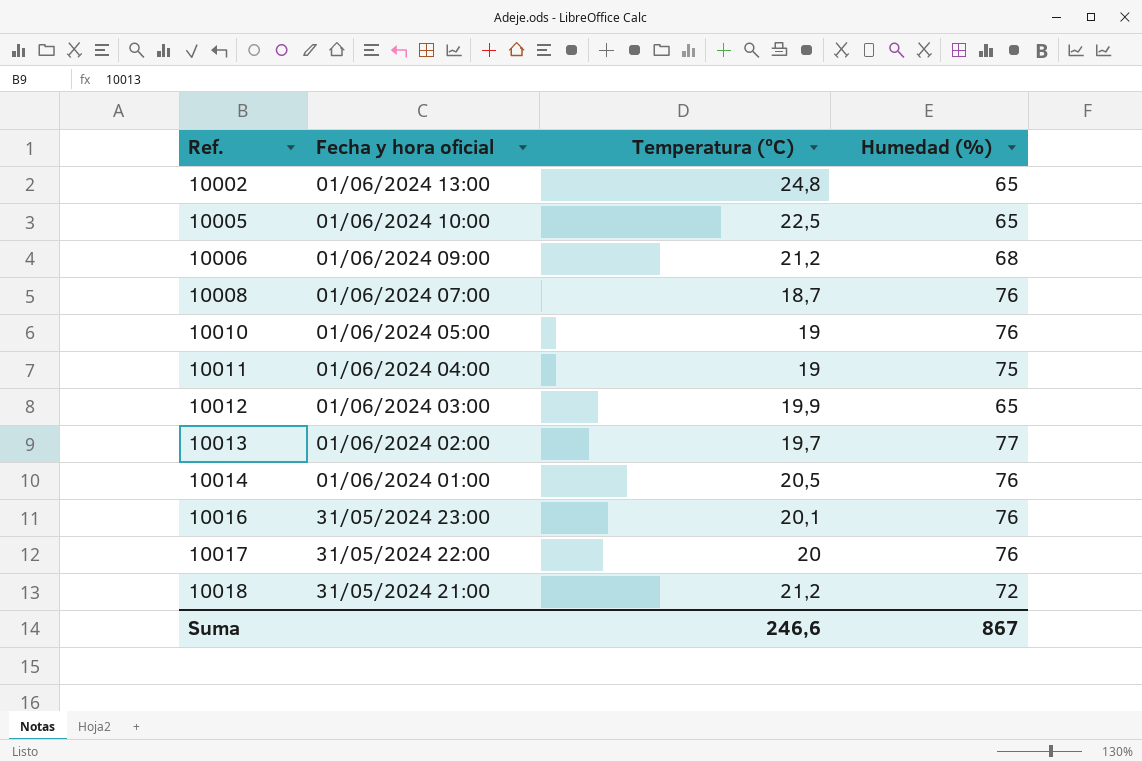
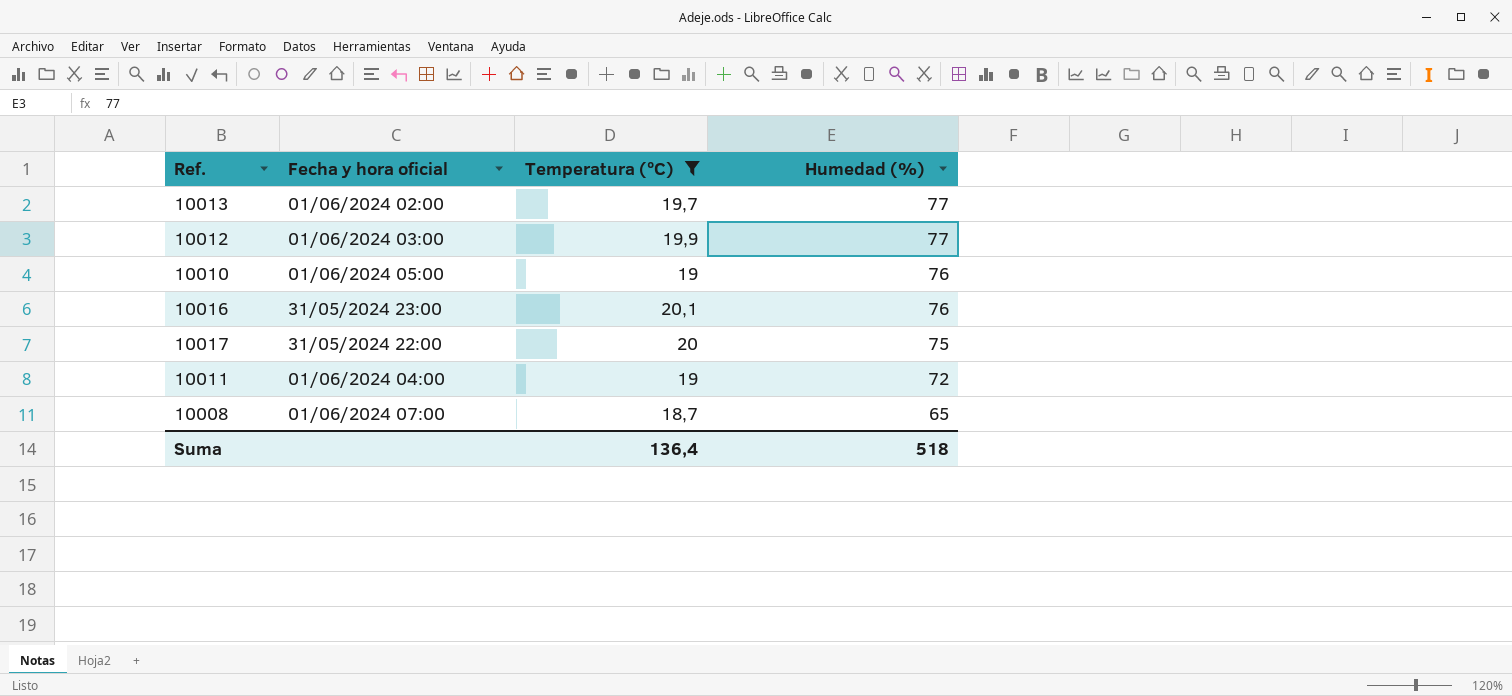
filter: none -> Temperatura (ºC) <= 20,1
row order: Ref. ascending -> Humedad (%) descending
10012 | Humedad (%): 65 -> 77
10017 | Humedad (%): 76 -> 75
10011 | Humedad (%): 75 -> 72
10008 | Humedad (%): 76 -> 65
Suma | Temperatura (ºC): 246,6 -> 136,4
Suma | Humedad (%): 867 -> 518

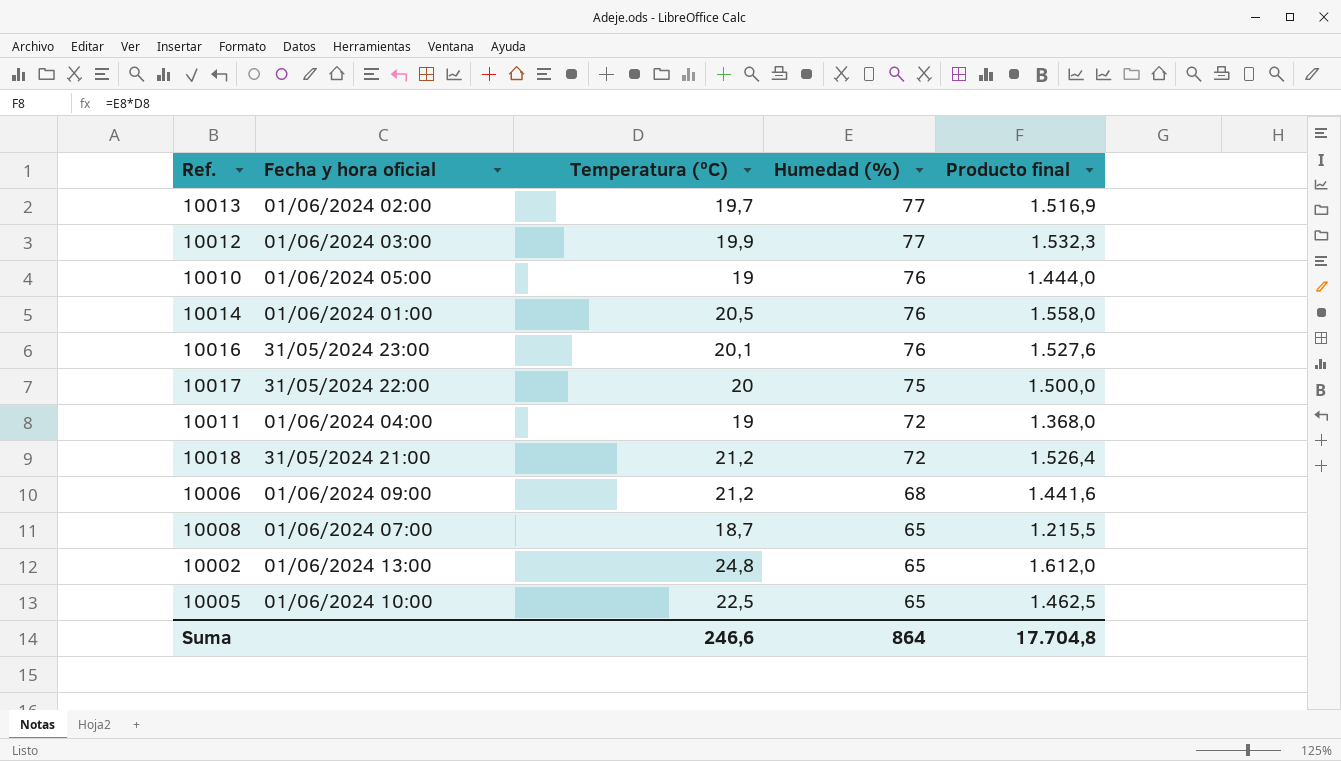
filter: Temperatura (ºC) <= 20,1 -> none
column Producto final | formula: none -> [Temperatura (ºC)] * [Humedad (%)]
Suma | Temperatura (ºC): 136,4 -> 246,6
Suma | Humedad (%): 518 -> 864

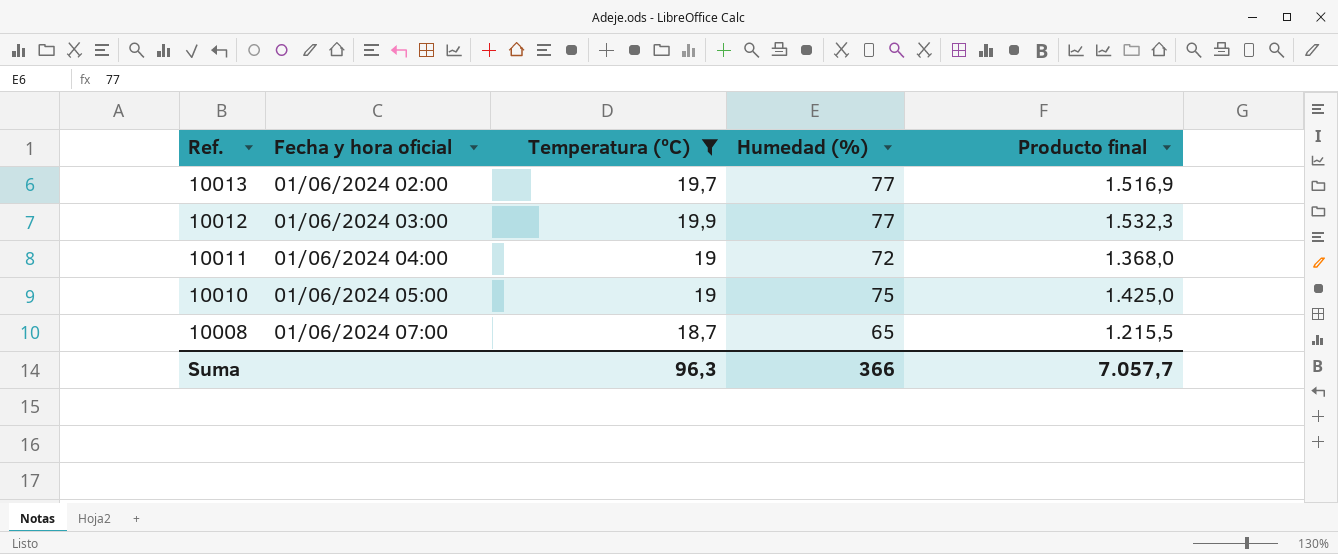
filter: none -> Temperatura (ºC) <= 19,9
row order: Humedad (%) descending -> Ref. descending
10010 | Humedad (%): 76 -> 75
10010 | Producto final: 1.444,0 -> 1.425,0
Suma | Temperatura (ºC): 246,6 -> 96,3
Suma | Humedad (%): 864 -> 366
Suma | Producto final: 17.704,8 -> 7.057,7

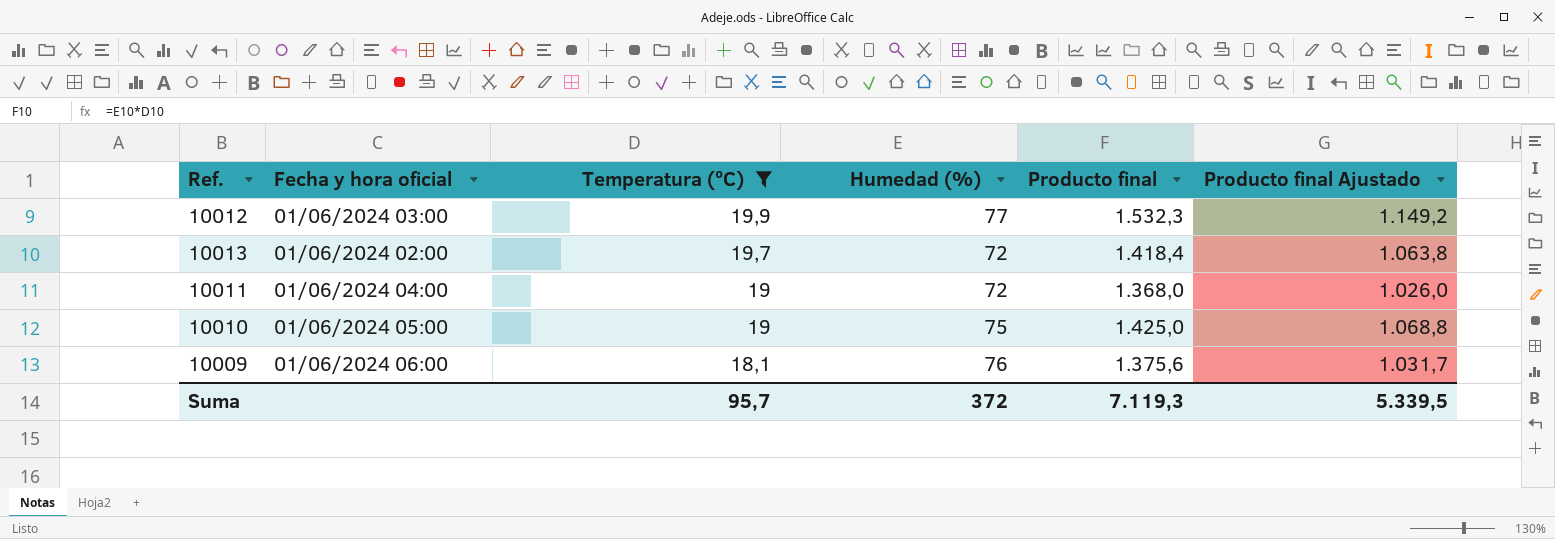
row order: Ref. descending -> Temperatura (ºC) descending
column Producto final Ajustado | formula: none -> [Producto final] * 0,75
row 10008: 01/06/2024 07:00 | 18,7 | 65 | 1.215,5 -> none
10013 | Humedad (%): 77 -> 72
10013 | Producto final: 1.516,9 -> 1.418,4
row 10009: none -> 01/06/2024 06:00 | 18,1 | 76 | 1.375,6 | 1.031,7
Suma | Temperatura (ºC): 96,3 -> 95,7
Suma | Humedad (%): 366 -> 372
Suma | Producto final: 7.057,7 -> 7.119,3

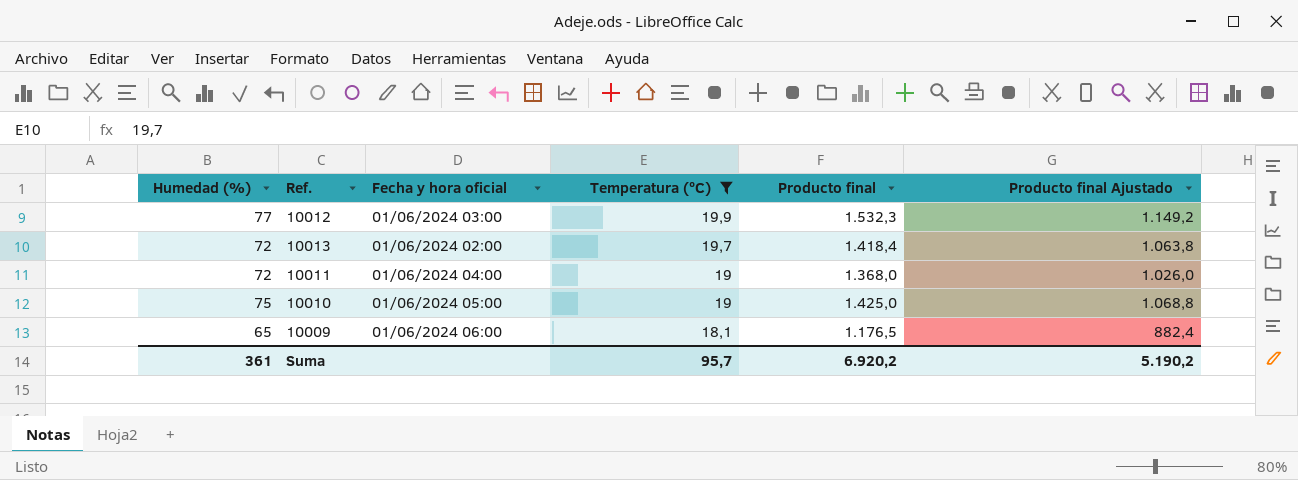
column Humedad (%) | position: 4 -> 1
10009 | Humedad (%): 76 -> 65
10009 | Producto final: 1.375,6 -> 1.176,5
10009 | Producto final Ajustado: 1.031,7 -> 882,4
Suma | Humedad (%): 372 -> 361
Suma | Producto final: 7.119,3 -> 6.920,2
Suma | Producto final Ajustado: 5.339,5 -> 5.190,2

